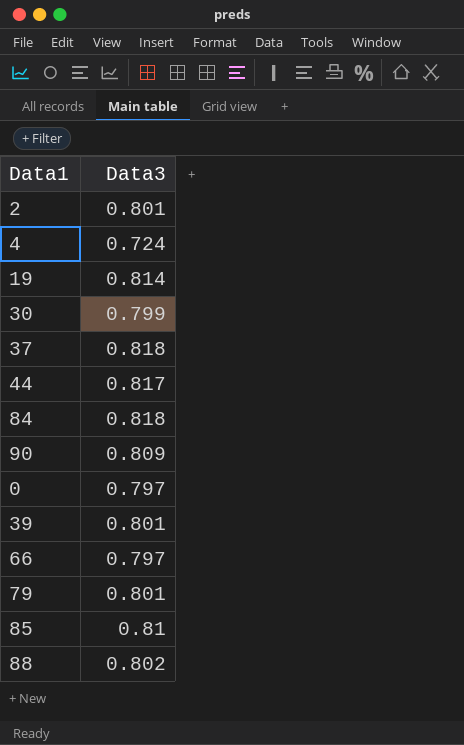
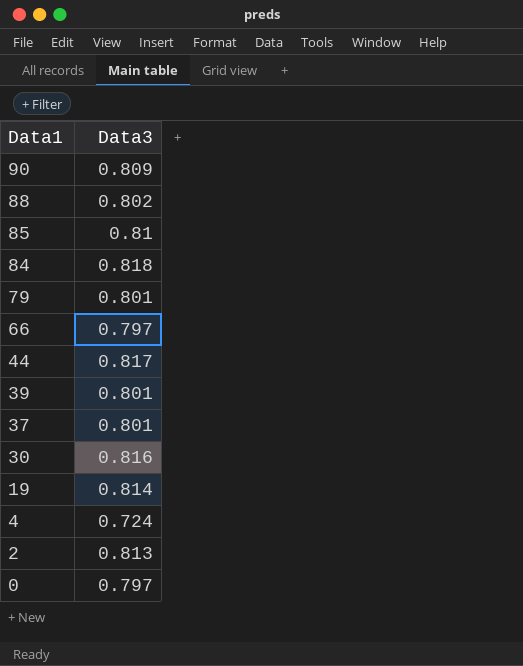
row order: none -> Data1 descending
37 | Data3: 0.818 -> 0.801
30 | Data3: 0.799 -> 0.816
2 | Data3: 0.801 -> 0.813

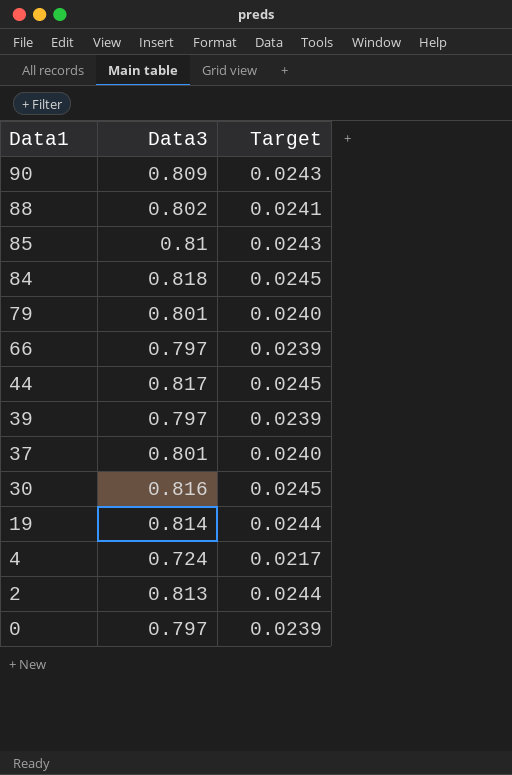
column Target | formula: none -> [Data3] * 0.03
39 | Data3: 0.801 -> 0.797

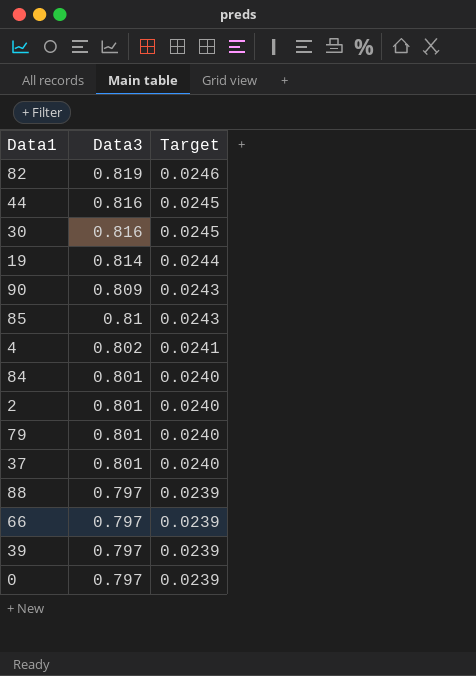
row order: Data1 descending -> Target descending
row 82: none -> 0.819 | 0.0246
44 | Data3: 0.817 -> 0.816
4 | Data3: 0.724 -> 0.802
4 | Target: 0.0217 -> 0.0241
84 | Data3: 0.818 -> 0.801
84 | Target: 0.0245 -> 0.0240
2 | Data3: 0.813 -> 0.801
2 | Target: 0.0244 -> 0.0240
88 | Data3: 0.802 -> 0.797
88 | Target: 0.0241 -> 0.0239

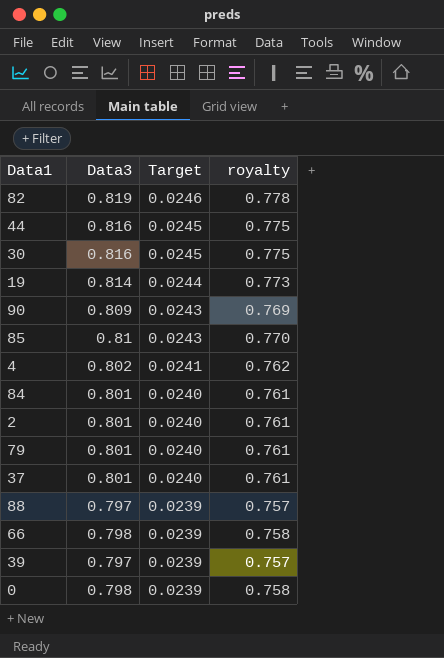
column royalty | formula: none -> [Data3] * 0.95
66 | Data3: 0.797 -> 0.798
0 | Data3: 0.797 -> 0.798

